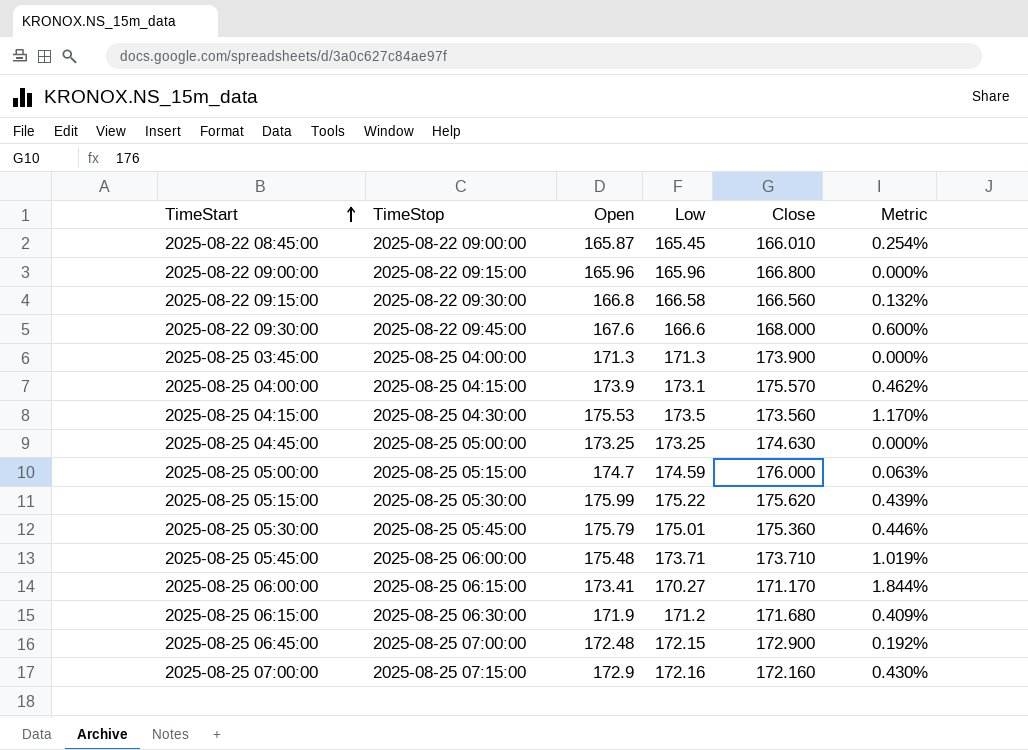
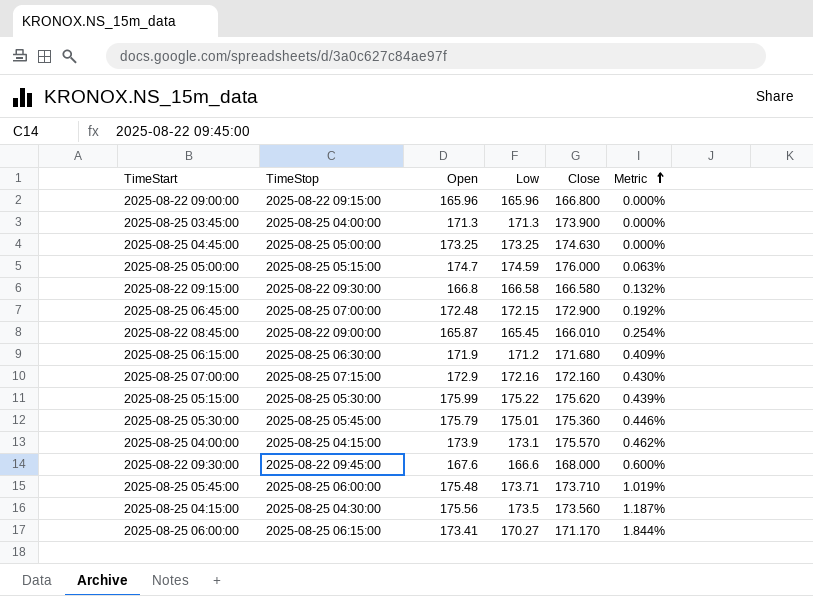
row order: TimeStart ascending -> Metric ascending
2025-08-22 09:15:00 | Close: 166.560 -> 166.580
2025-08-25 04:15:00 | Open: 175.53 -> 175.56
2025-08-25 04:15:00 | Metric: 1.170% -> 1.187%

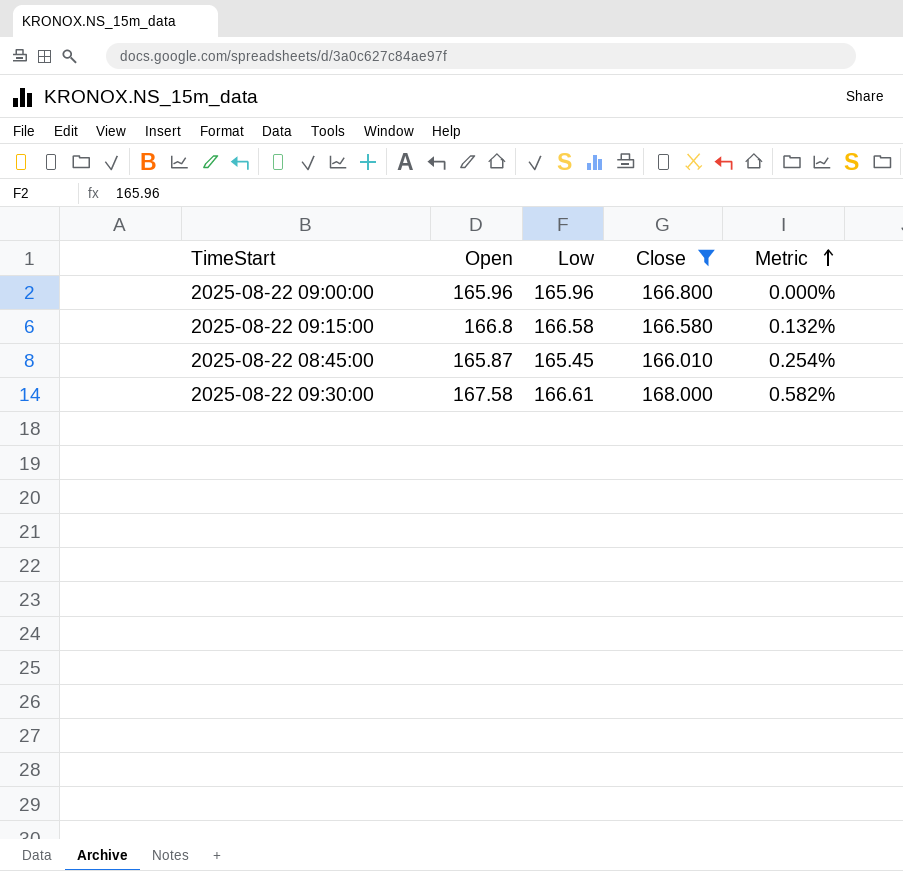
filter: none -> Close <= 168.000
column TimeStop | position: 2 -> none
2025-08-22 09:30:00 | Open: 167.6 -> 167.58
2025-08-22 09:30:00 | Low: 166.6 -> 166.61
2025-08-22 09:30:00 | Metric: 0.600% -> 0.582%

